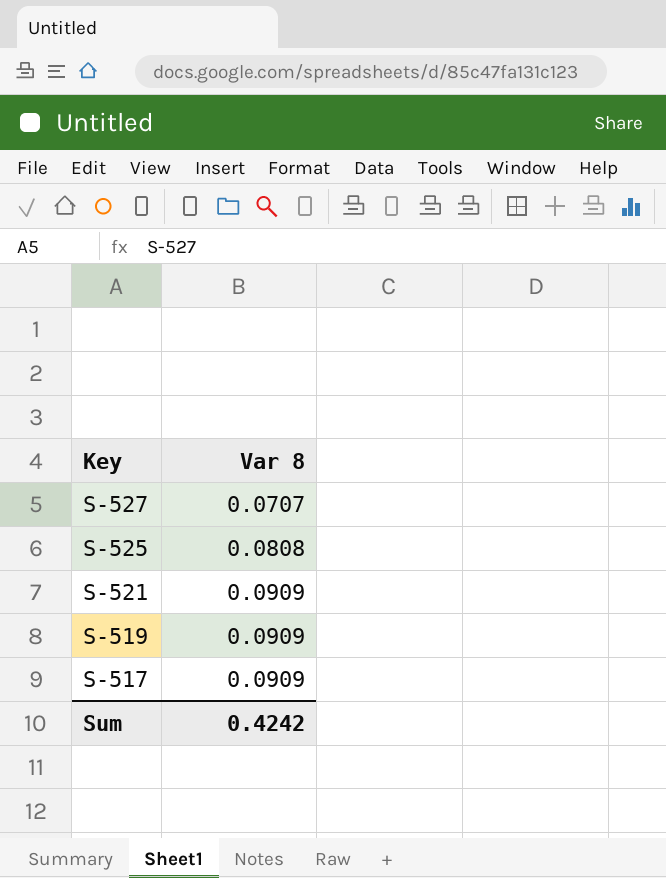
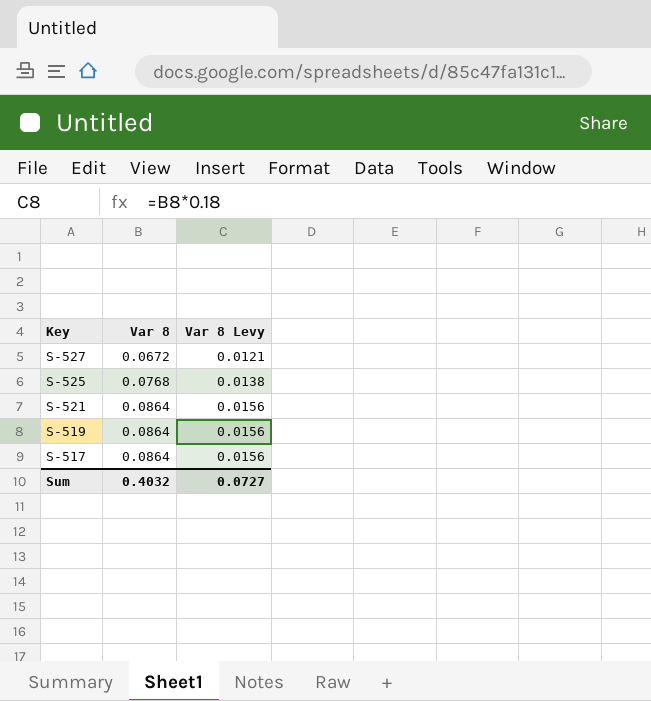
column Var 8 Levy | formula: none -> [Var 8] * 0.18
S-527 | Var 8: 0.0707 -> 0.0672
S-525 | Var 8: 0.0808 -> 0.0768
S-521 | Var 8: 0.0909 -> 0.0864
S-519 | Var 8: 0.0909 -> 0.0864
S-517 | Var 8: 0.0909 -> 0.0864
Sum | Var 8: 0.4242 -> 0.4032

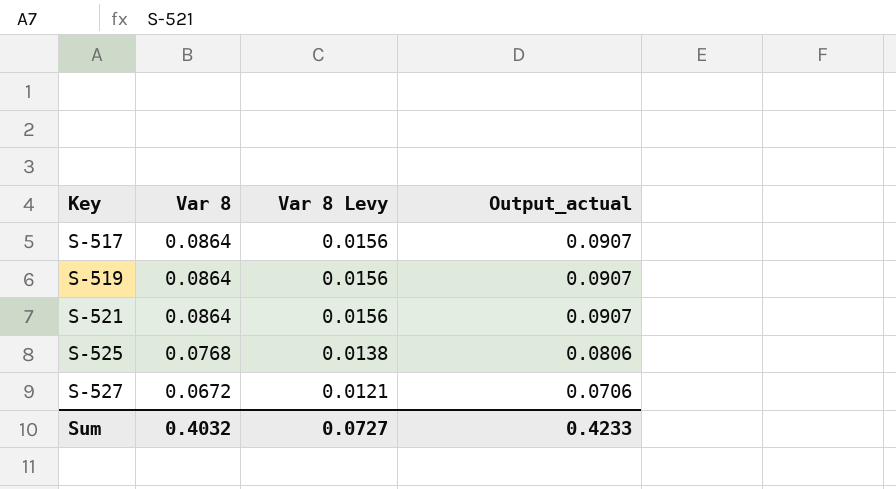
row order: Key descending -> Key ascending
column Output_actual | formula: none -> [Var 8] * 1.05

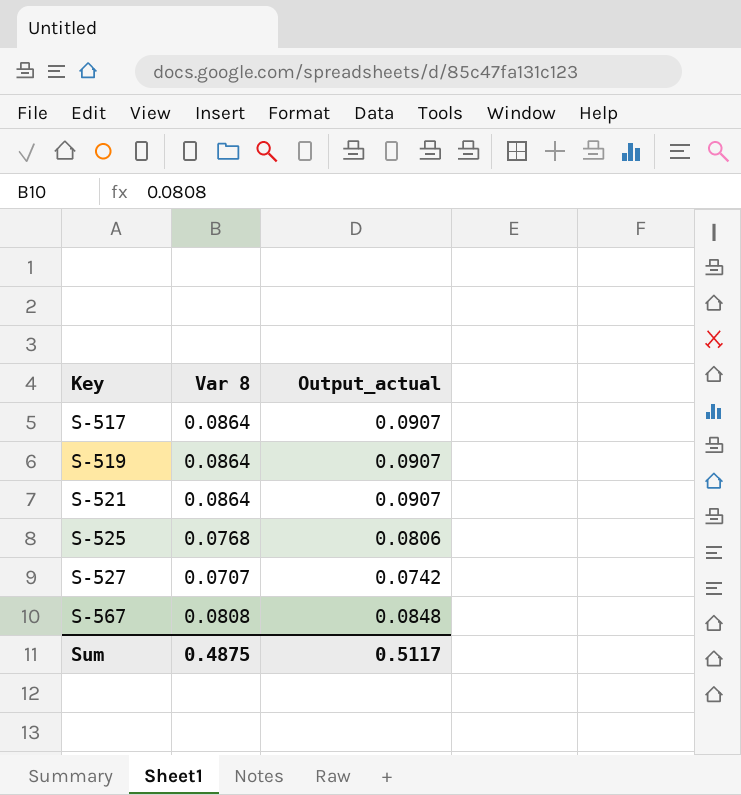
column Var 8 Levy | formula: [Var 8] * 0.18 -> none
S-527 | Var 8: 0.0672 -> 0.0707
S-527 | Output_actual: 0.0706 -> 0.0742
row S-567: none -> 0.0808 | 0.0848
Sum | Var 8: 0.4032 -> 0.4875
Sum | Output_actual: 0.4233 -> 0.5117

